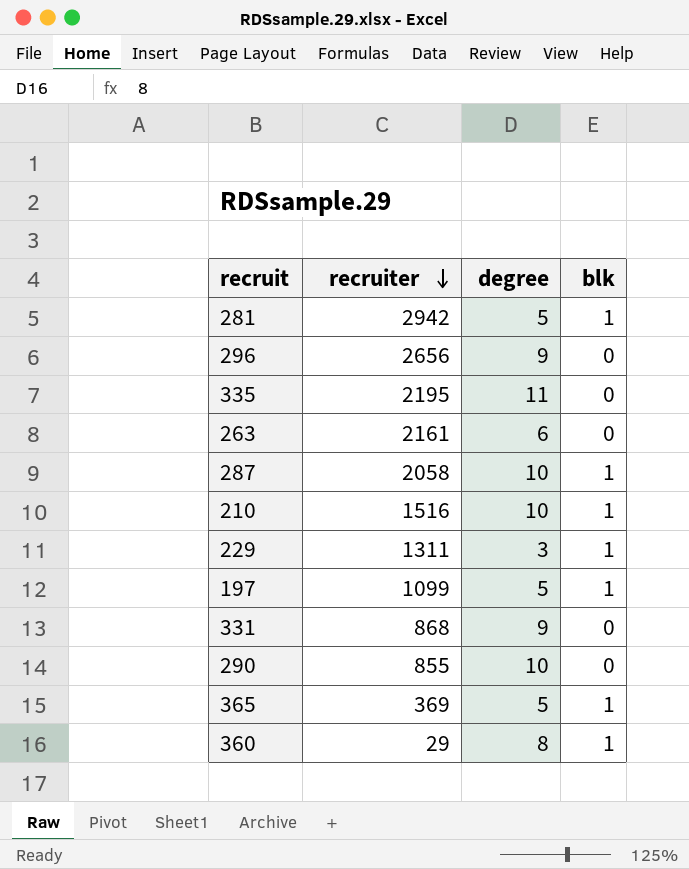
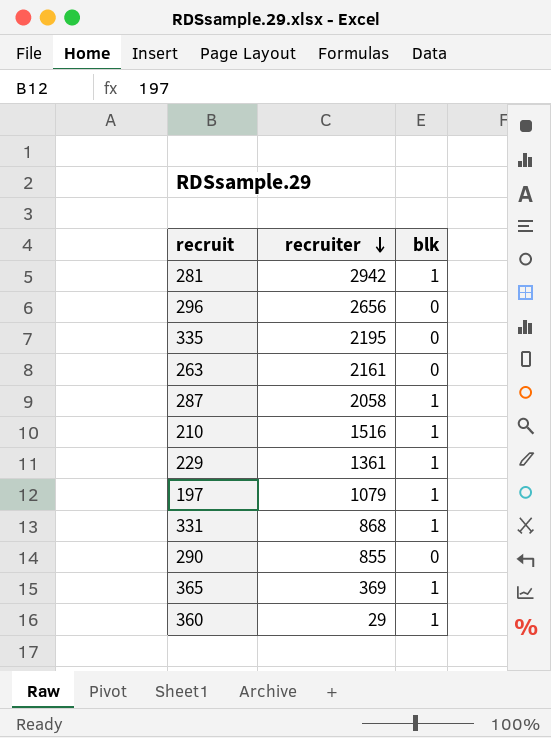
column degree | position: 3 -> none
229 | recruiter: 1311 -> 1361
197 | recruiter: 1099 -> 1079
331 | blk: 0 -> 1

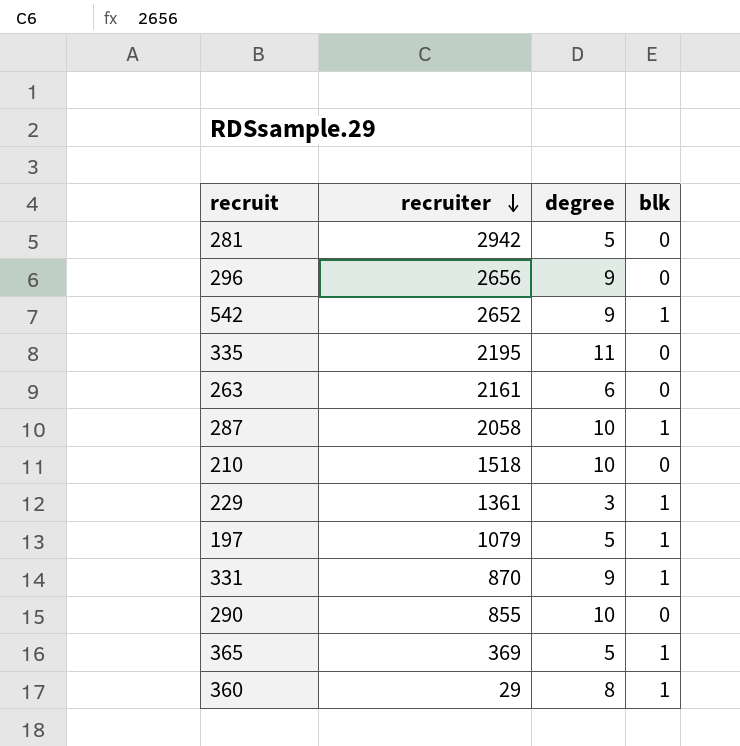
column degree | position: none -> 3
281 | blk: 1 -> 0
row 542: none -> 2652 | 9 | 1
210 | recruiter: 1516 -> 1518
210 | blk: 1 -> 0
331 | recruiter: 868 -> 870

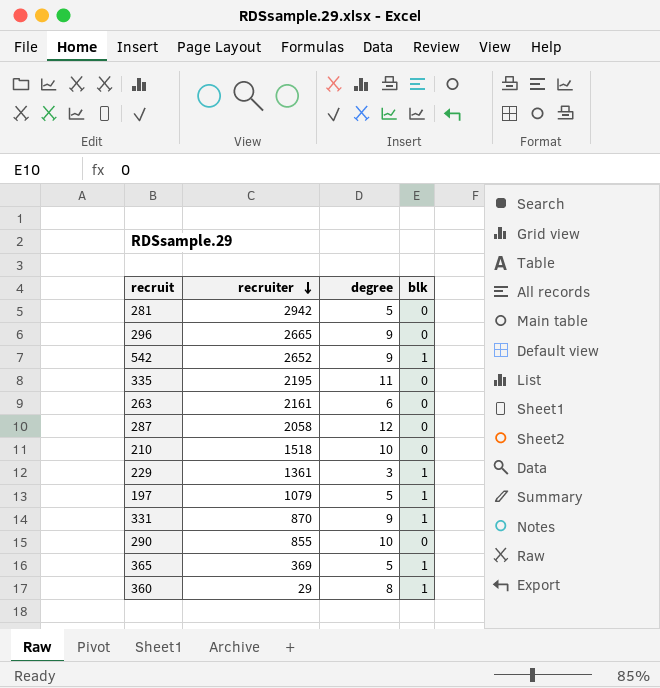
296 | recruiter: 2656 -> 2665
287 | degree: 10 -> 12
287 | blk: 1 -> 0

